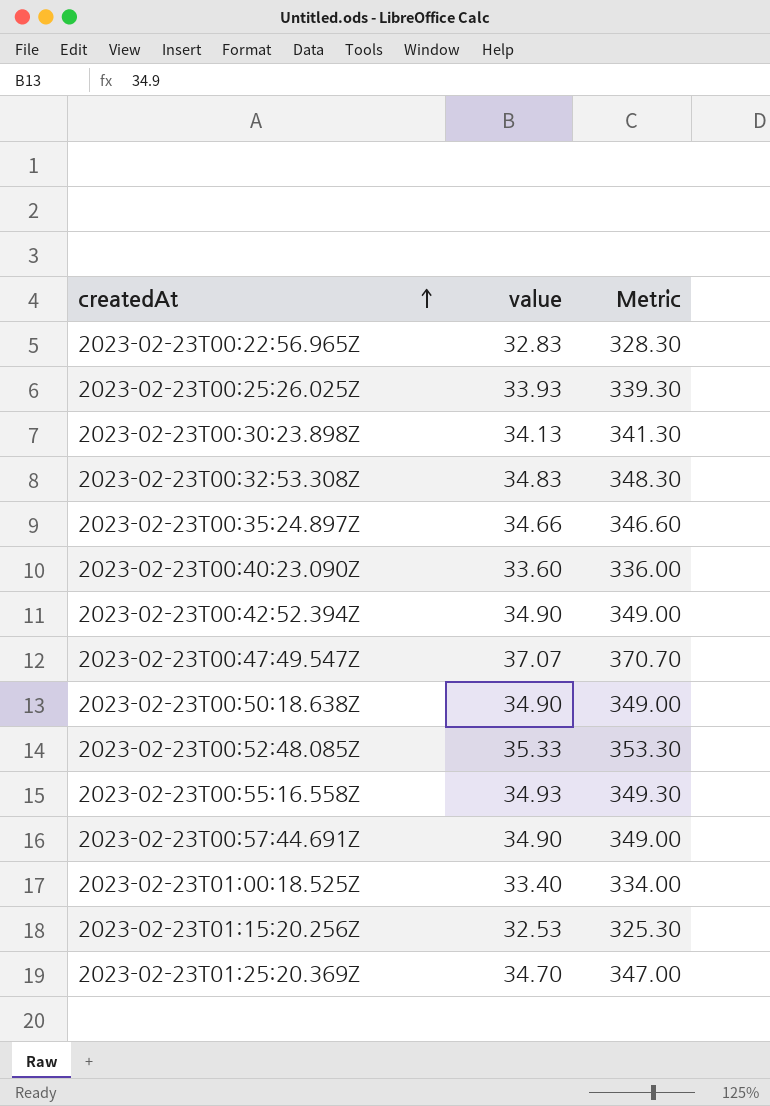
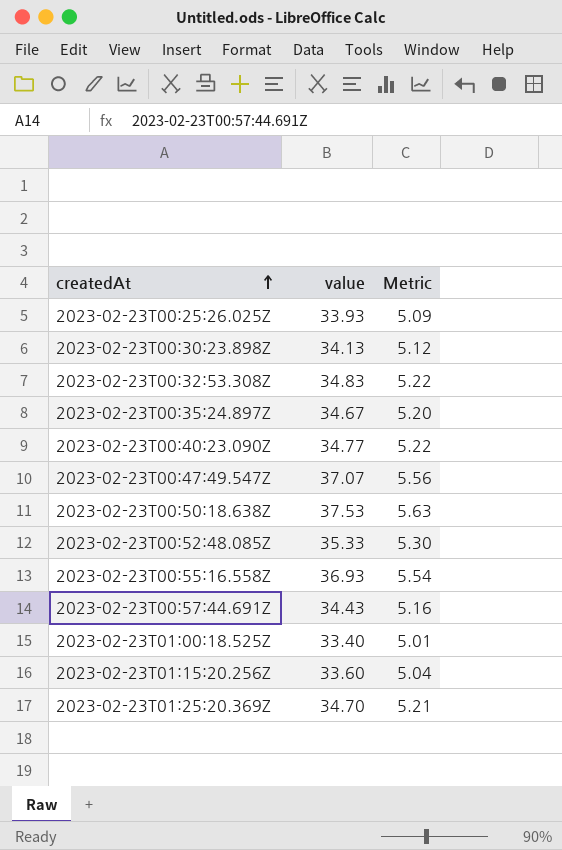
column Metric | formula: [value] * 10 -> [value] * 0.15
row 2023-02-23T00:22:56.965Z: 32.83 | 328.30 -> none
row 2023-02-23T00:42:52.394Z: 34.90 | 349.00 -> none
2023-02-23T00:35:24.897Z | value: 34.66 -> 34.67
2023-02-23T00:40:23.090Z | value: 33.60 -> 34.77
2023-02-23T00:50:18.638Z | value: 34.90 -> 37.53
2023-02-23T00:55:16.558Z | value: 34.93 -> 36.93
2023-02-23T00:57:44.691Z | value: 34.90 -> 34.43
2023-02-23T01:15:20.256Z | value: 32.53 -> 33.60

